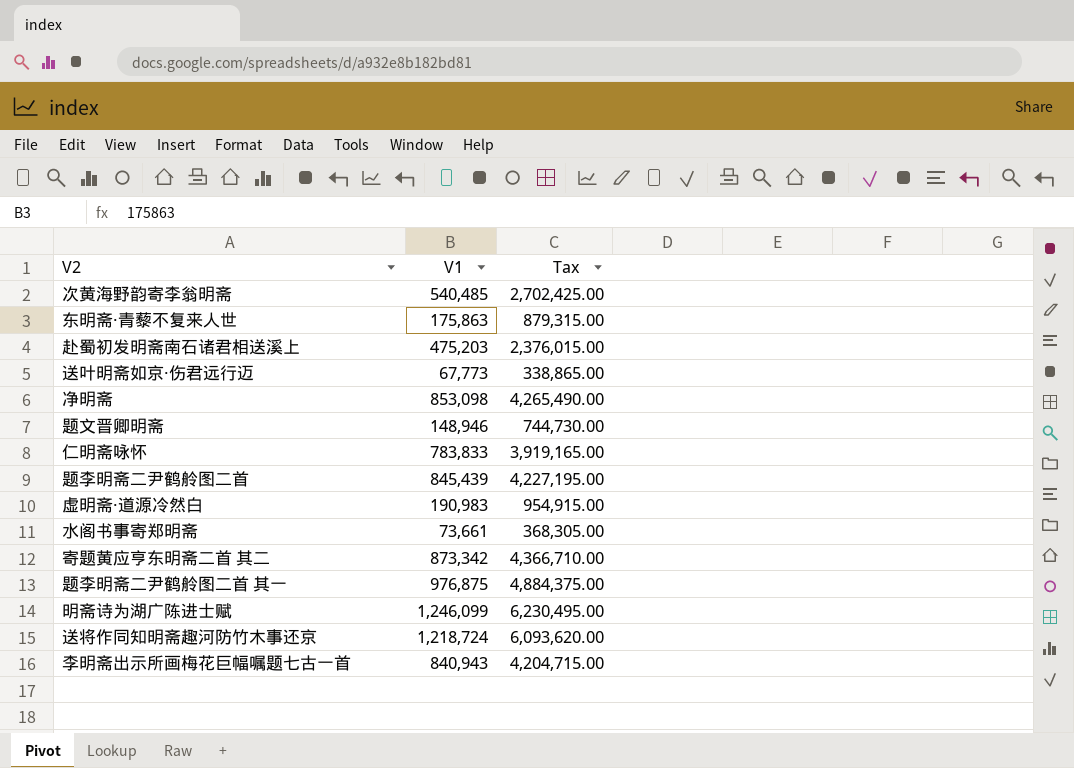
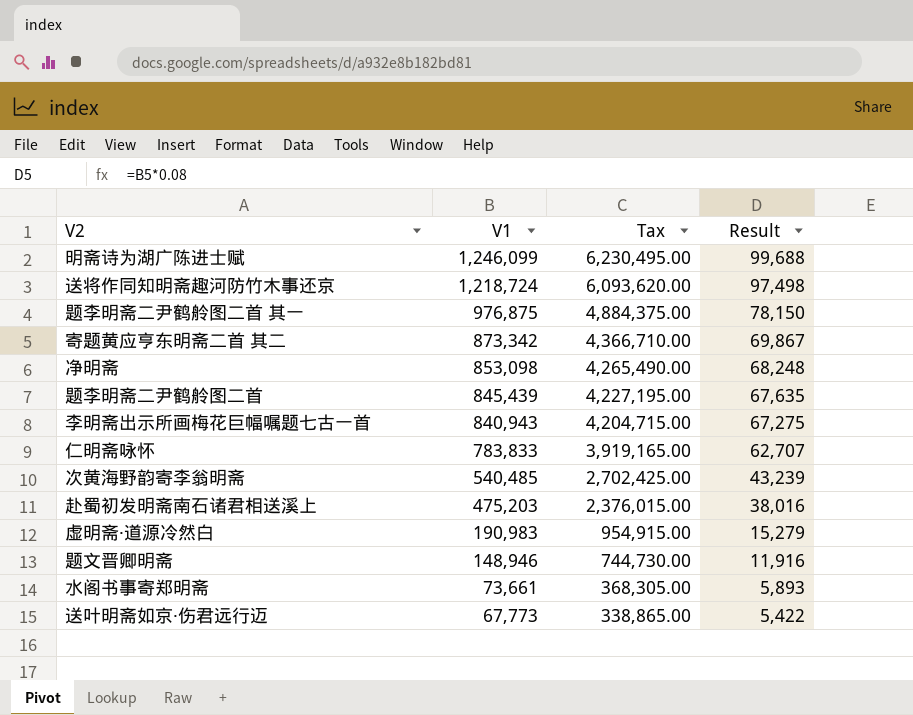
row order: none -> V1 descending
column Result | formula: none -> [V1] * 0.08
row 东明斋·青藜不复来人世: 175,863 | 879,315.00 -> none

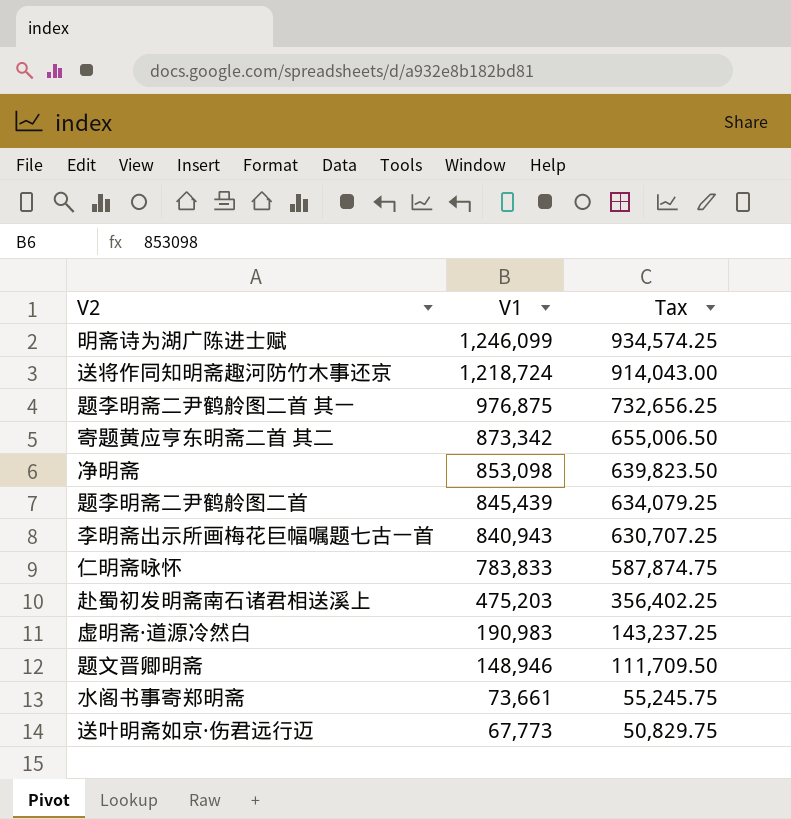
column Result | formula: [V1] * 0.08 -> none
column Tax | formula: [V1] * 5 -> [V1] * 0.75
row 次黄海野韵寄李翁明斋: 540,485 | 2,702,425.00 | 43,239 -> none

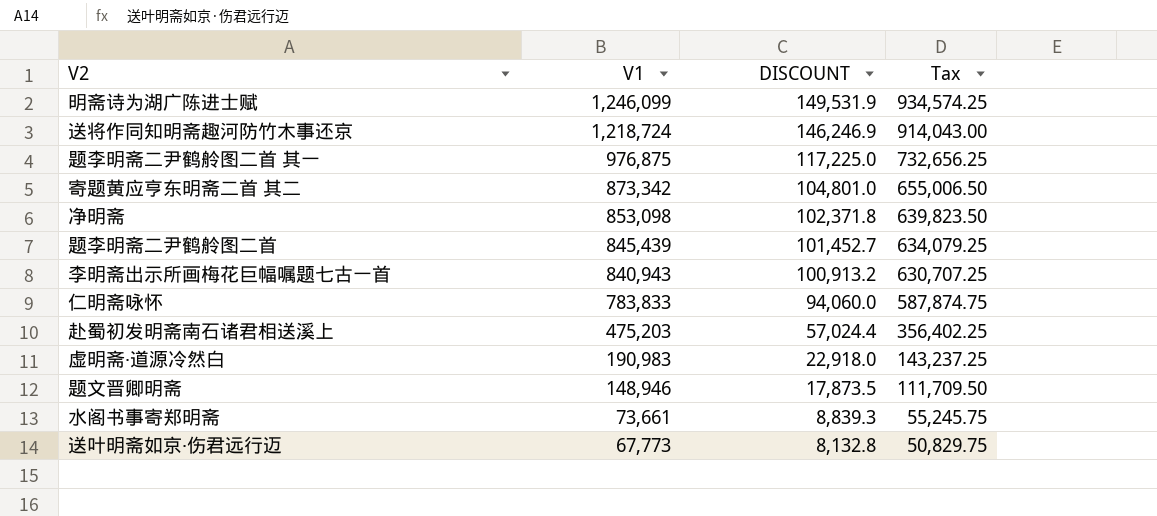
column DISCOUNT | formula: none -> [V1] * 0.12

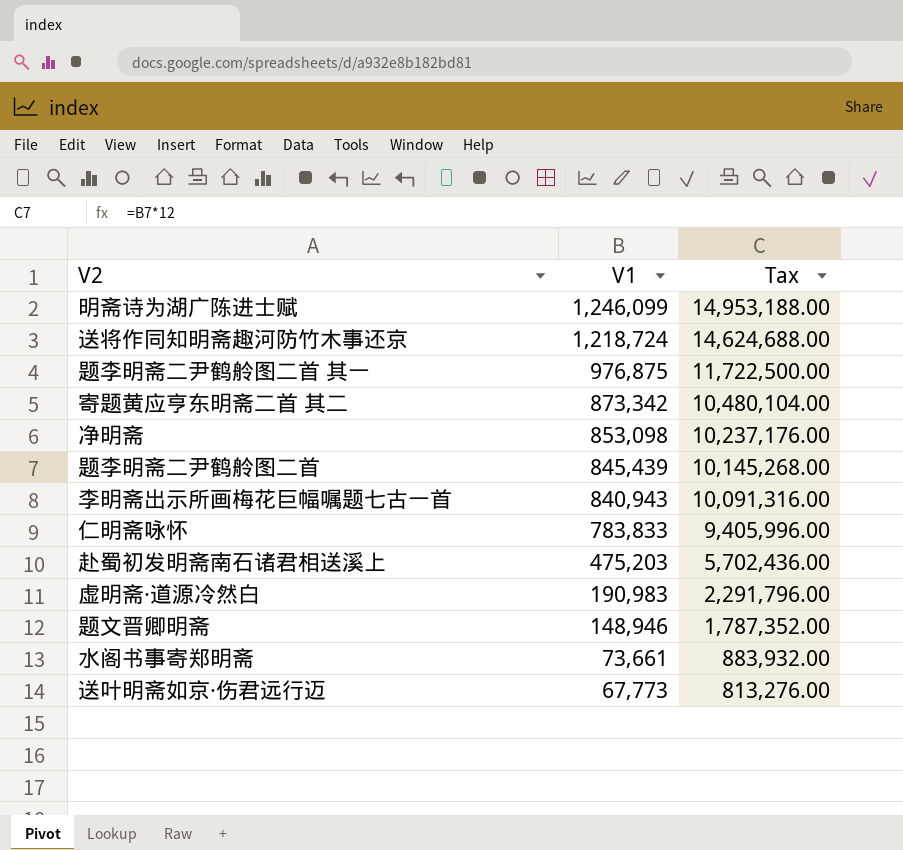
column DISCOUNT | formula: [V1] * 0.12 -> none
column Tax | formula: [V1] * 0.75 -> [V1] * 12

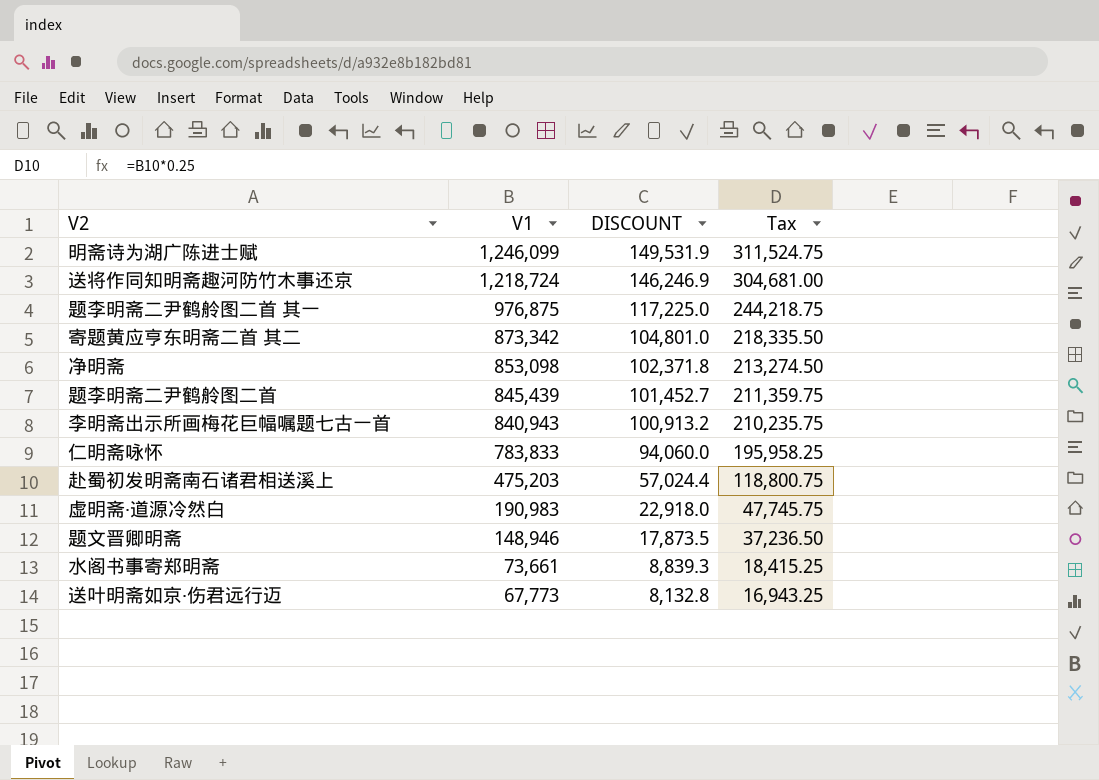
column DISCOUNT | formula: none -> [V1] * 0.12
column Tax | formula: [V1] * 12 -> [V1] * 0.25

